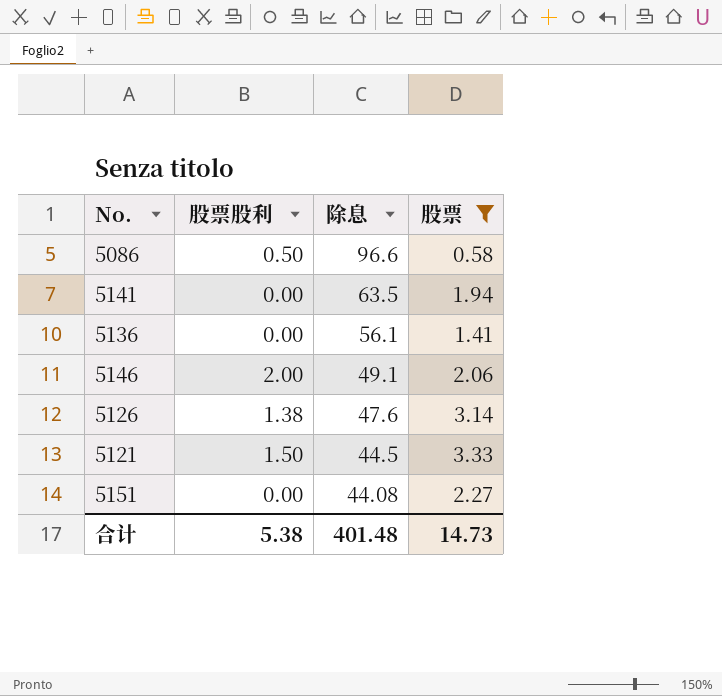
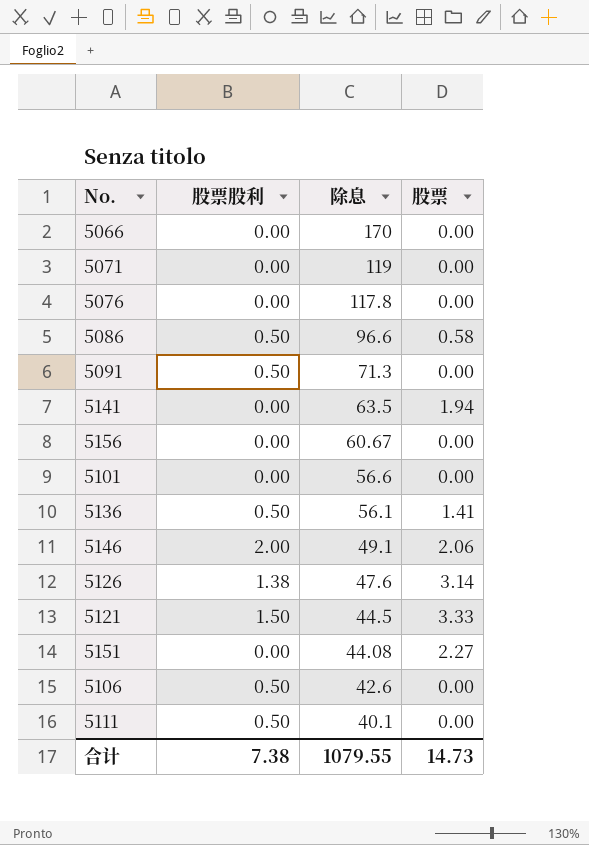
filter: 股票 != 0.00 -> none
5136 | 股票股利: 0.00 -> 0.50
合计 | 股票股利: 5.38 -> 7.38
合计 | 除息: 401.48 -> 1079.55

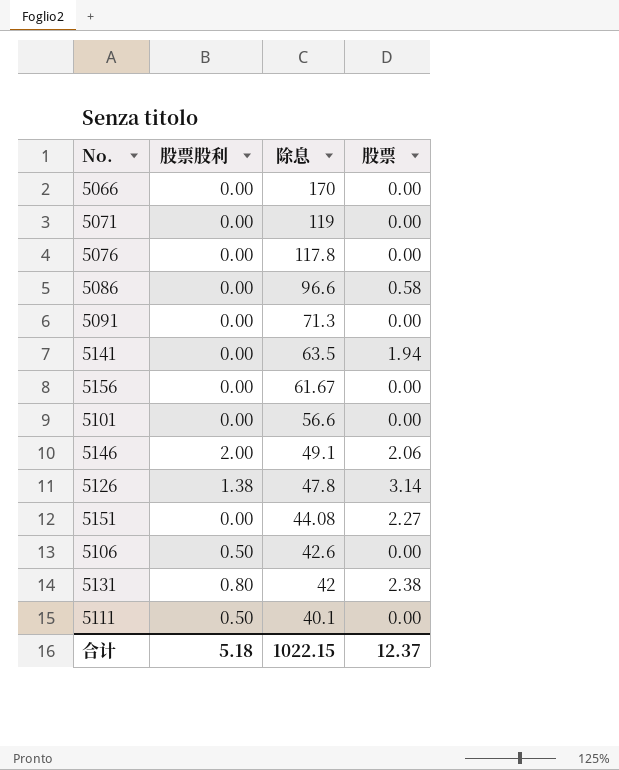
row 5136: 0.50 | 56.1 | 1.41 -> none
row 5121: 1.50 | 44.5 | 3.33 -> none
5086 | 股票股利: 0.50 -> 0.00
5091 | 股票股利: 0.50 -> 0.00
5156 | 除息: 60.67 -> 61.67
5126 | 除息: 47.6 -> 47.8
row 5131: none -> 0.80 | 42 | 2.38
合计 | 股票股利: 7.38 -> 5.18
合计 | 除息: 1079.55 -> 1022.15
合计 | 股票: 14.73 -> 12.37

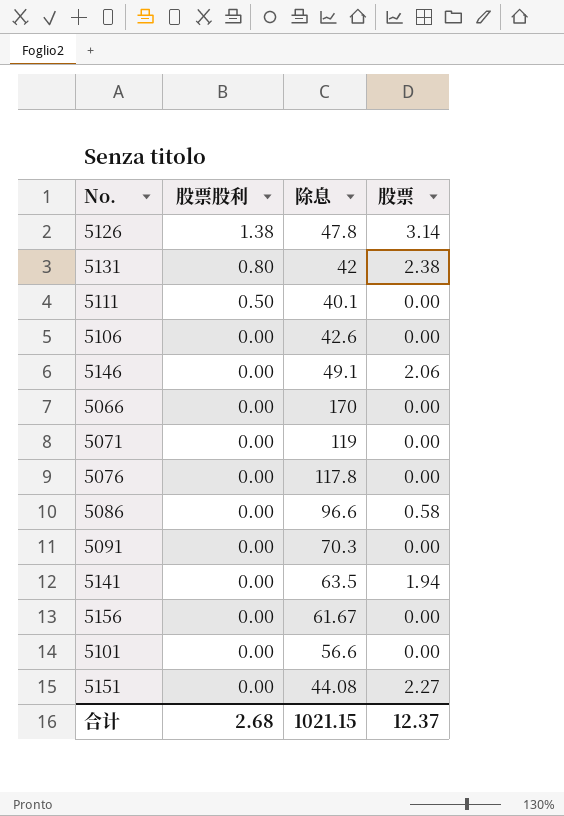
row order: 除息 descending -> 股票股利 descending
5106 | 股票股利: 0.50 -> 0.00
5146 | 股票股利: 2.00 -> 0.00
5091 | 除息: 71.3 -> 70.3
合计 | 股票股利: 5.18 -> 2.68
合计 | 除息: 1022.15 -> 1021.15

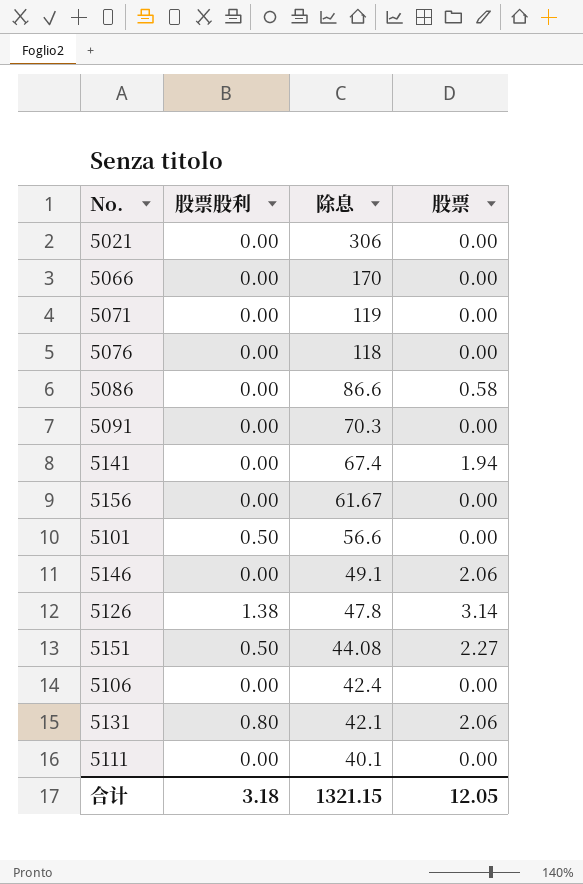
row order: 股票股利 descending -> 除息 descending
row 5021: none -> 0.00 | 306 | 0.00
5076 | 除息: 117.8 -> 118
5086 | 除息: 96.6 -> 86.6
5141 | 除息: 63.5 -> 67.4
5101 | 股票股利: 0.00 -> 0.50
5151 | 股票股利: 0.00 -> 0.50
5106 | 除息: 42.6 -> 42.4
5131 | 除息: 42 -> 42.1
5131 | 股票: 2.38 -> 2.06
5111 | 股票股利: 0.50 -> 0.00
合计 | 股票股利: 2.68 -> 3.18
合计 | 除息: 1021.15 -> 1321.15
合计 | 股票: 12.37 -> 12.05

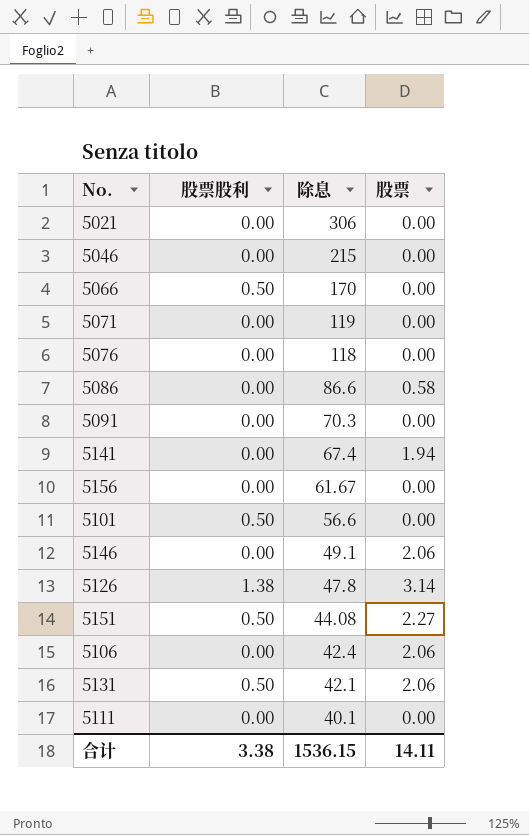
row 5046: none -> 0.00 | 215 | 0.00
5066 | 股票股利: 0.00 -> 0.50
5106 | 股票: 0.00 -> 2.06
5131 | 股票股利: 0.80 -> 0.50
合计 | 股票股利: 3.18 -> 3.38
合计 | 除息: 1321.15 -> 1536.15
合计 | 股票: 12.05 -> 14.11

